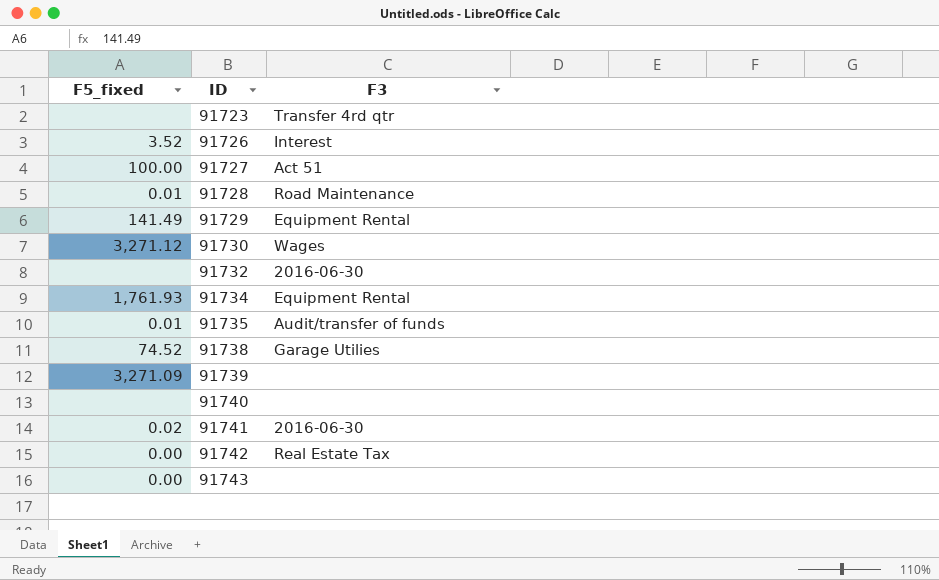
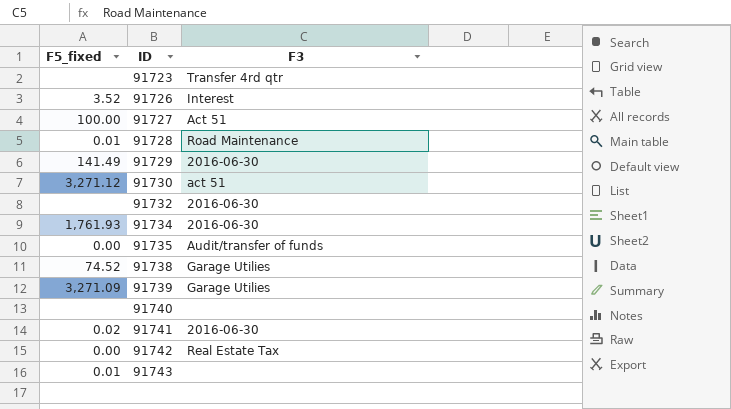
91729 | F3: Equipment Rental -> 2016-06-30
91730 | F3: Wages -> act 51
91734 | F3: Equipment Rental -> 2016-06-30
91735 | F5_fixed: 0.01 -> 0.00
91739 | F3: none -> Garage Utilies
91743 | F5_fixed: 0.00 -> 0.01

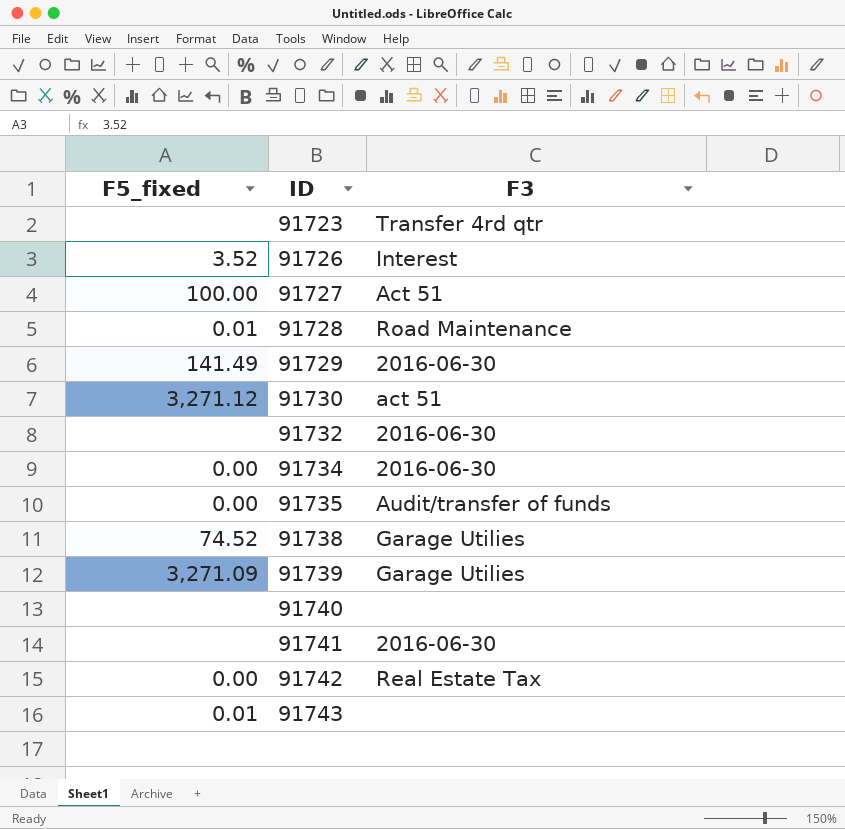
91734 | F5_fixed: 1,761.93 -> 0.00
91741 | F5_fixed: 0.02 -> none

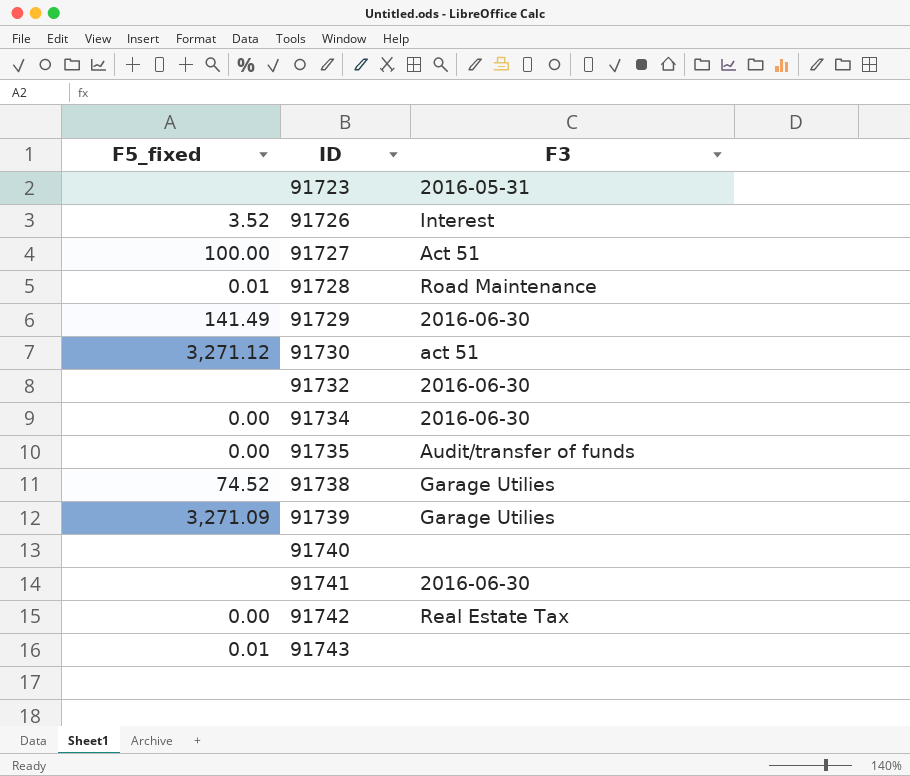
91723 | F3: Transfer 4rd qtr -> 2016-05-31

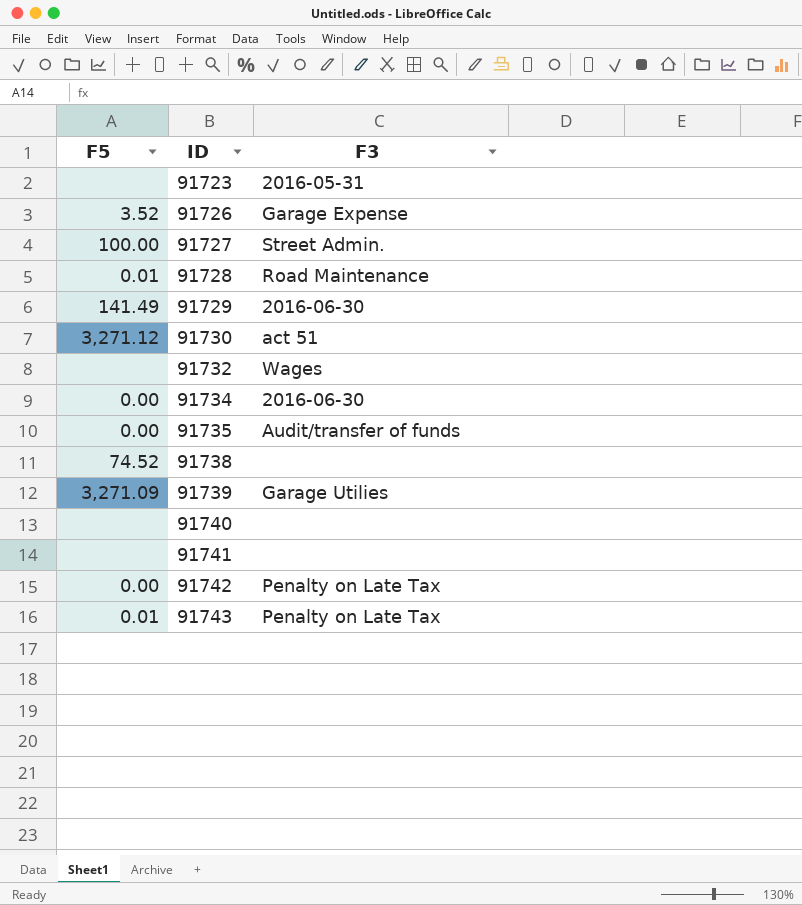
column name: F5_fixed -> F5
91726 | F3: Interest -> Garage Expense
91727 | F3: Act 51 -> Street Admin.
91732 | F3: 2016-06-30 -> Wages
91738 | F3: Garage Utilies -> none
91741 | F3: 2016-06-30 -> none
91742 | F3: Real Estate Tax -> Penalty on Late Tax
91743 | F3: none -> Penalty on Late Tax

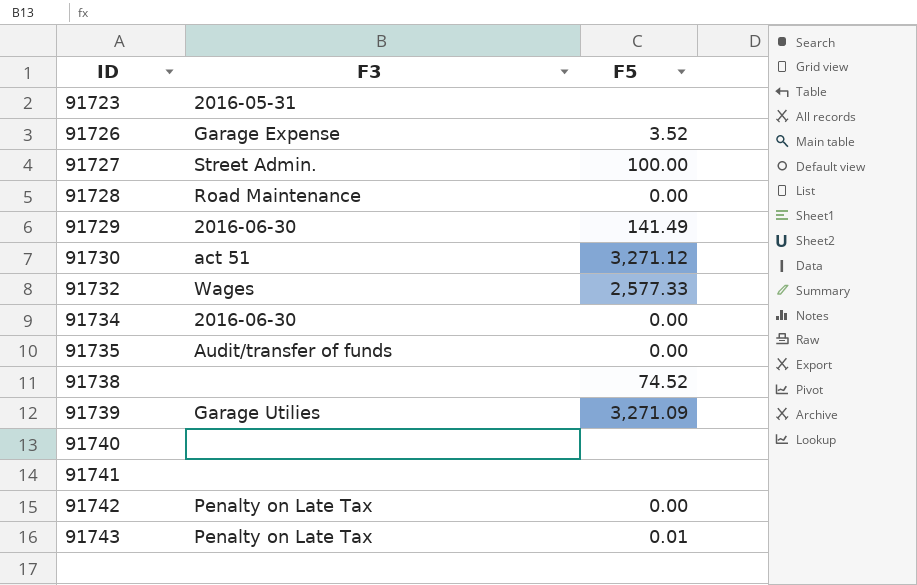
column F5 | position: 1 -> 3
91728 | F5: 0.01 -> 0.00
91732 | F5: none -> 2,577.33

